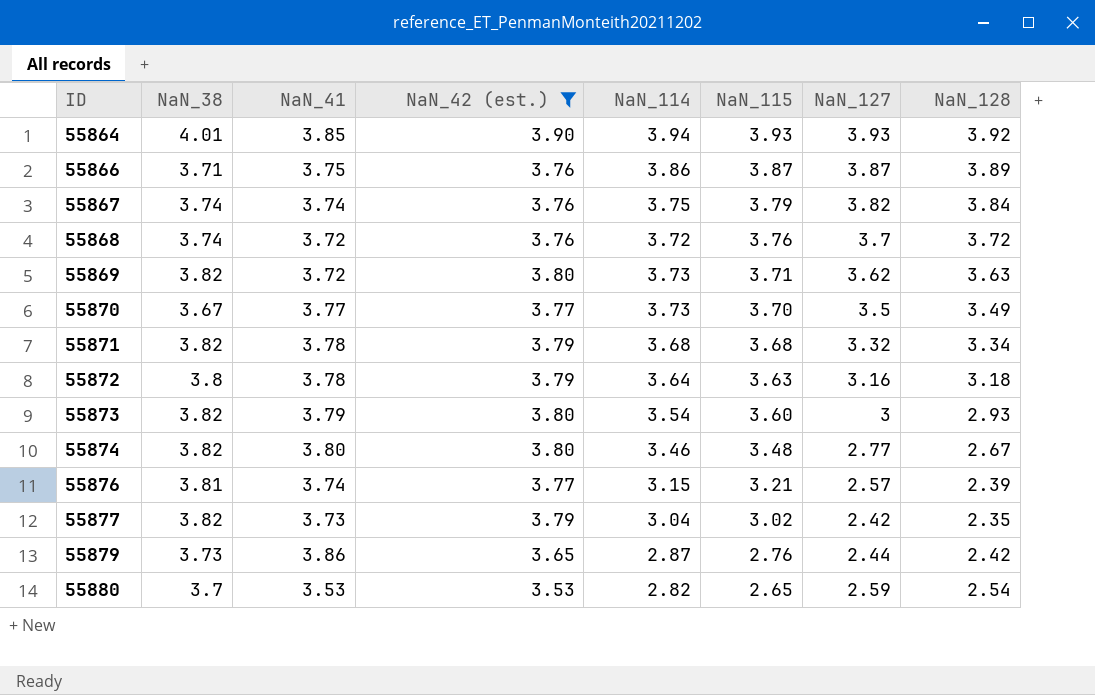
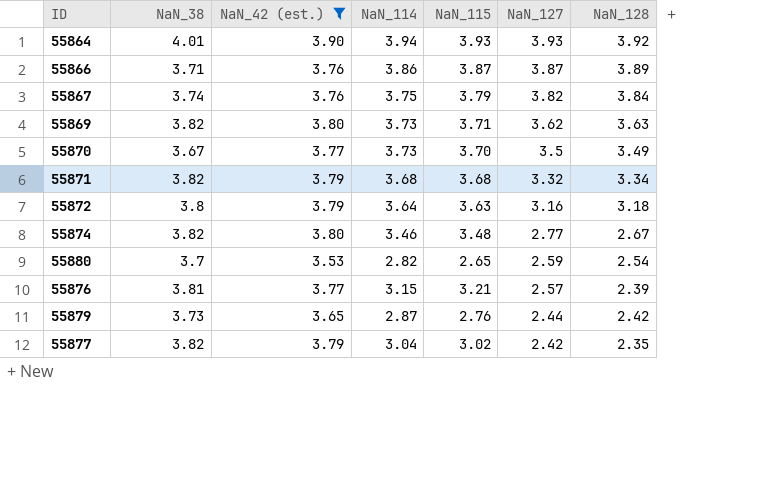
row order: ID ascending -> NaN_127 descending
column NaN_41 | position: 3 -> none
row 55868: 3.74 | 3.72 | 3.76 | 3.72 | 3.76 | 3.7 | 3.72 -> none
row 55873: 3.82 | 3.79 | 3.80 | 3.54 | 3.60 | 3 | 2.93 -> none

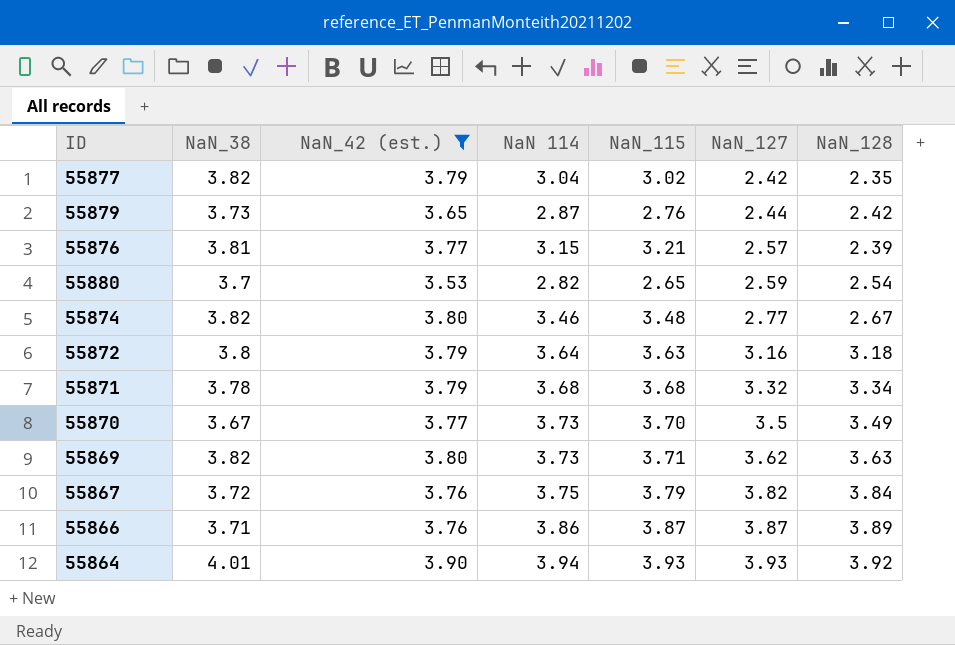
row order: NaN_127 descending -> NaN_127 ascending
column name: NaN_114 -> NaN 114
55871 | NaN_38: 3.82 -> 3.78
55867 | NaN_38: 3.74 -> 3.72

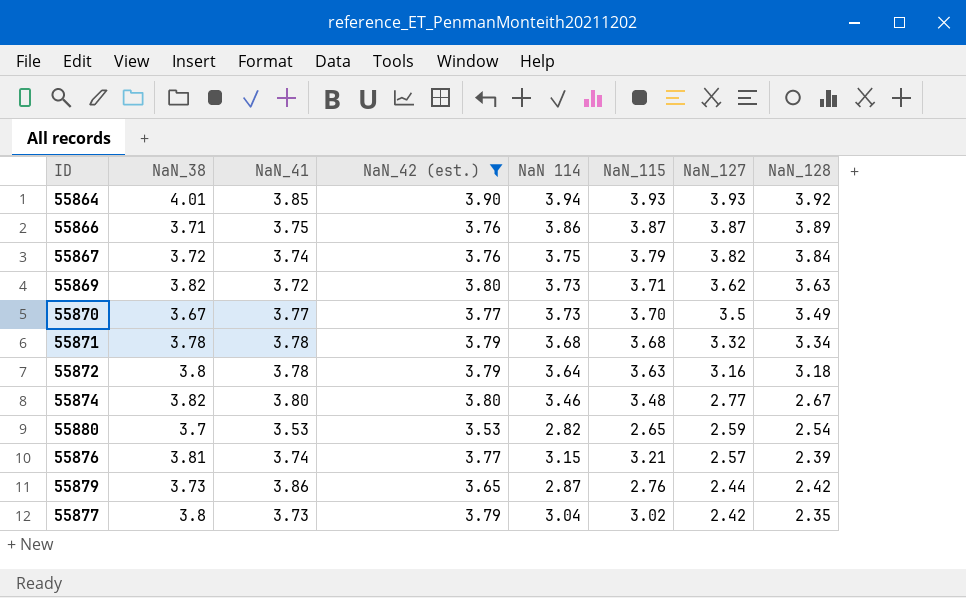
row order: NaN_127 ascending -> NaN_127 descending
column NaN_41 | position: none -> 3
55877 | NaN_38: 3.82 -> 3.8

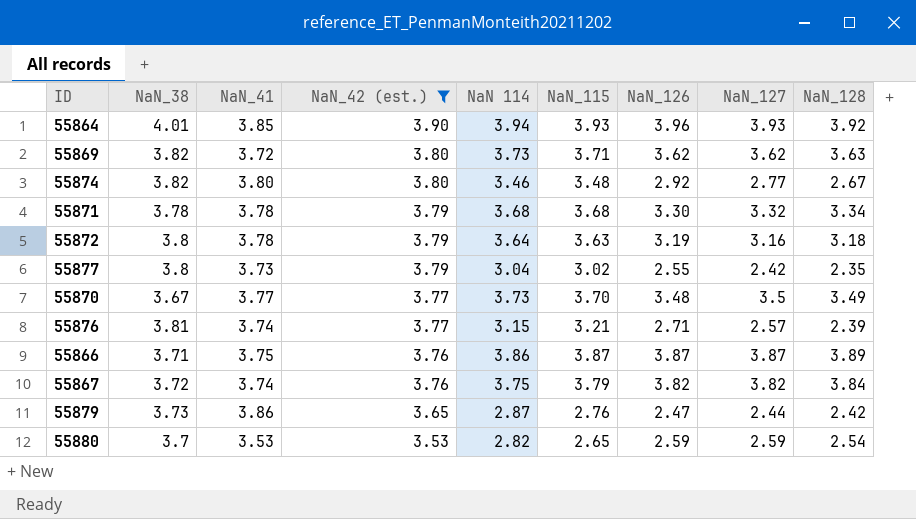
row order: NaN_127 descending -> NaN_42 (est.) descending
column NaN_126 | position: none -> 7

